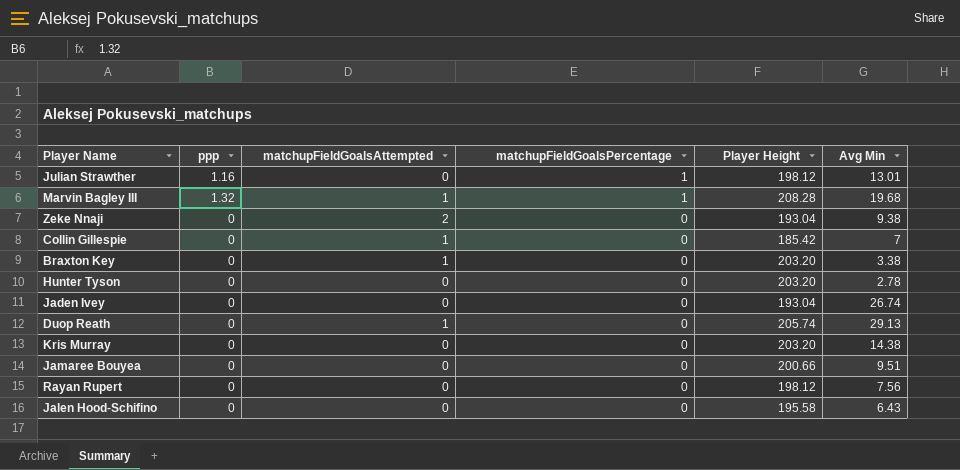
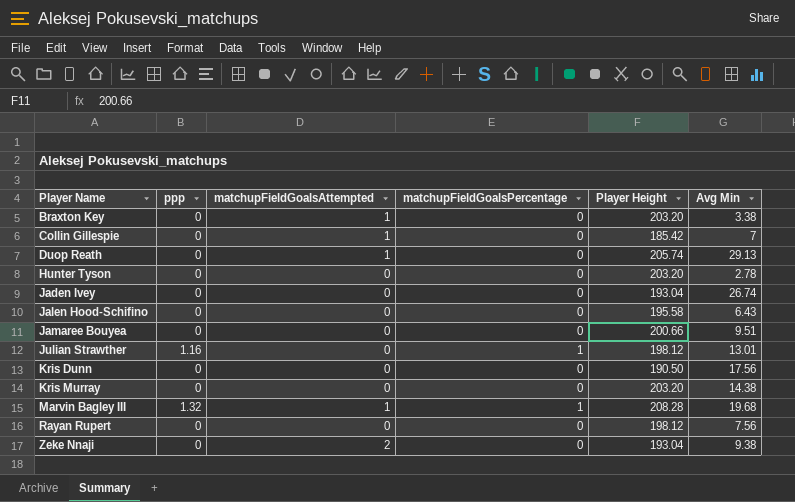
row order: matchupFieldGoalsPercentage descending -> Player Name ascending
row Kris Dunn: none -> 0 | 0 | 0 | 190.50 | 17.56

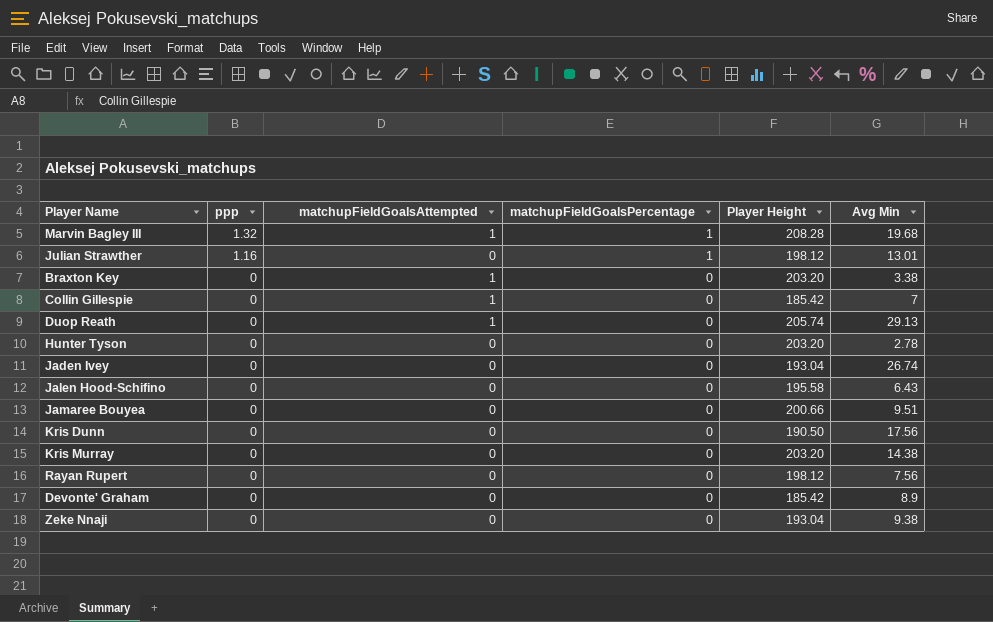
row order: Player Name ascending -> ppp descending
row Devonte' Graham: none -> 0 | 0 | 0 | 185.42 | 8.9
Zeke Nnaji | matchupFieldGoalsAttempted: 2 -> 0

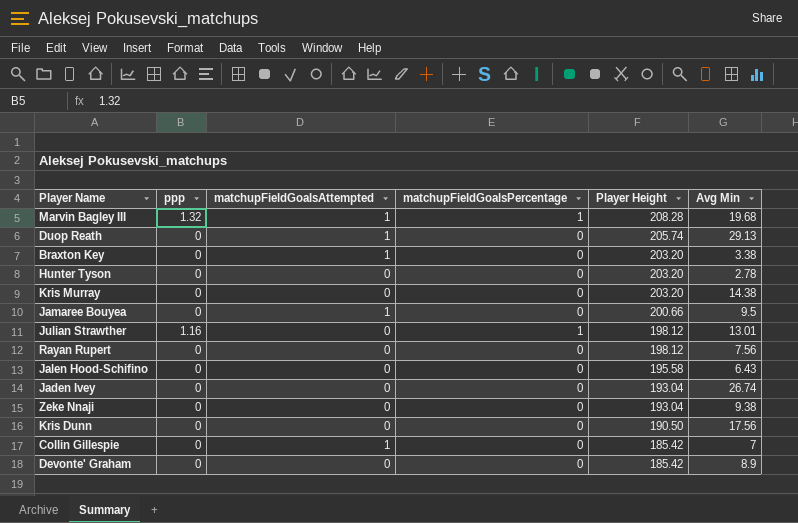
row order: ppp descending -> Player Height descending
Jamaree Bouyea | matchupFieldGoalsAttempted: 0 -> 1
Jamaree Bouyea | Avg Min: 9.51 -> 9.5

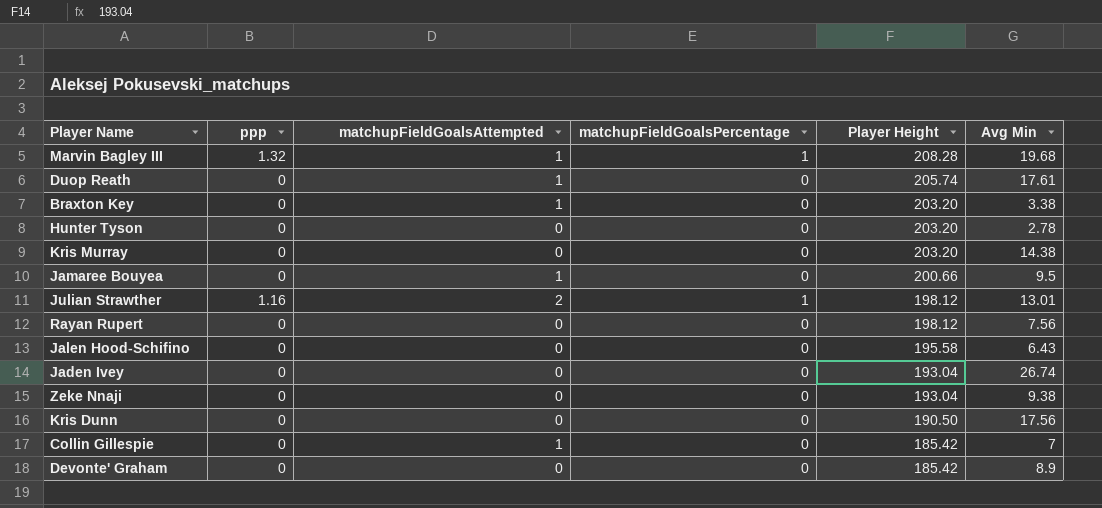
Duop Reath | Avg Min: 29.13 -> 17.61
Julian Strawther | matchupFieldGoalsAttempted: 0 -> 2

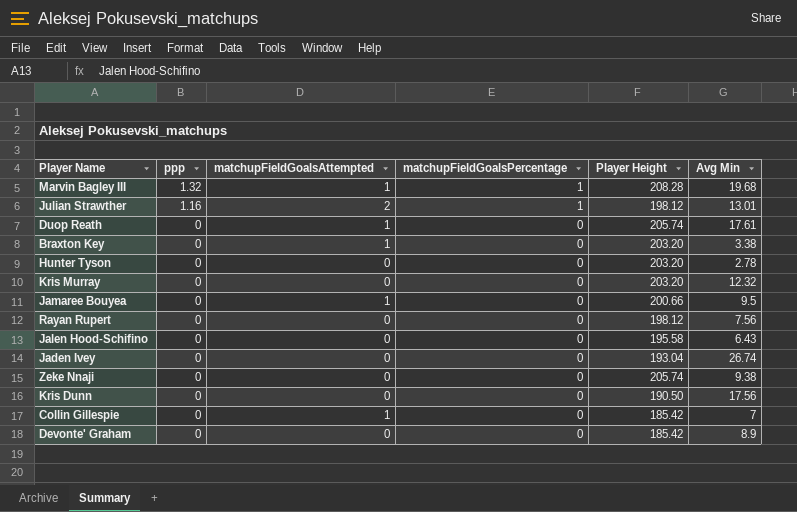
row order: Player Height descending -> ppp descending
Kris Murray | Avg Min: 14.38 -> 12.32
Zeke Nnaji | Player Height: 193.04 -> 205.74

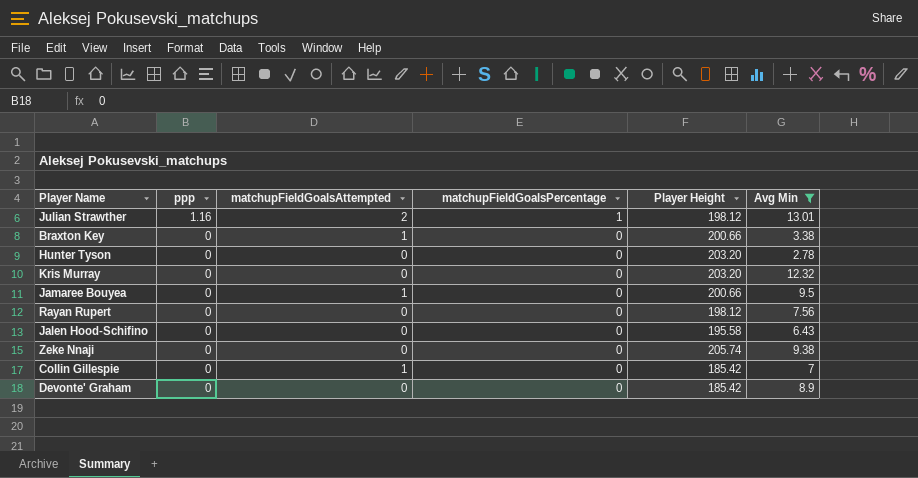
filter: none -> Avg Min <= 13.01
Braxton Key | Player Height: 203.20 -> 200.66

